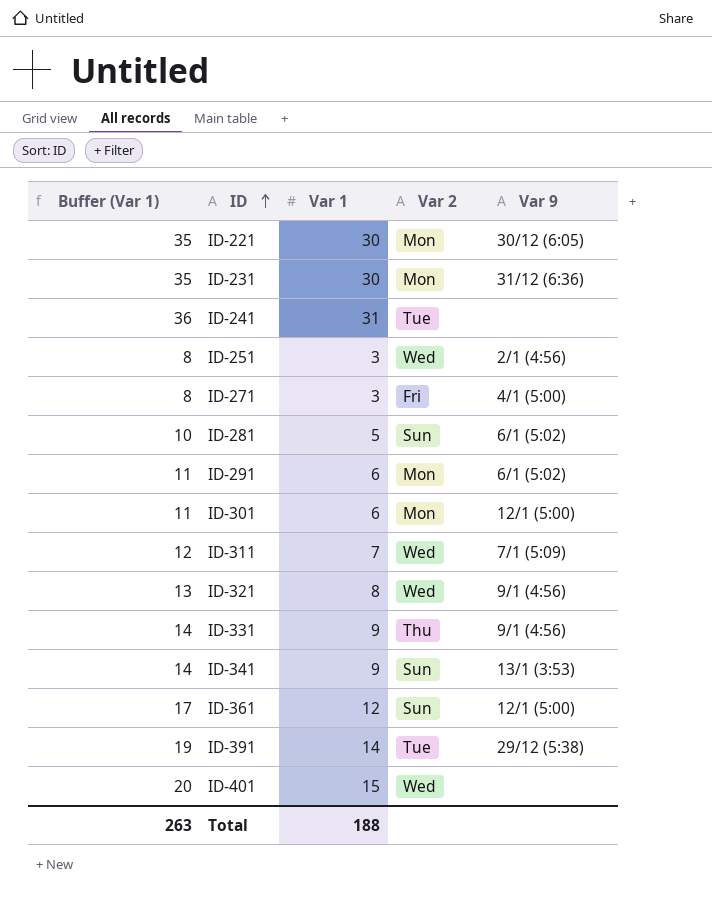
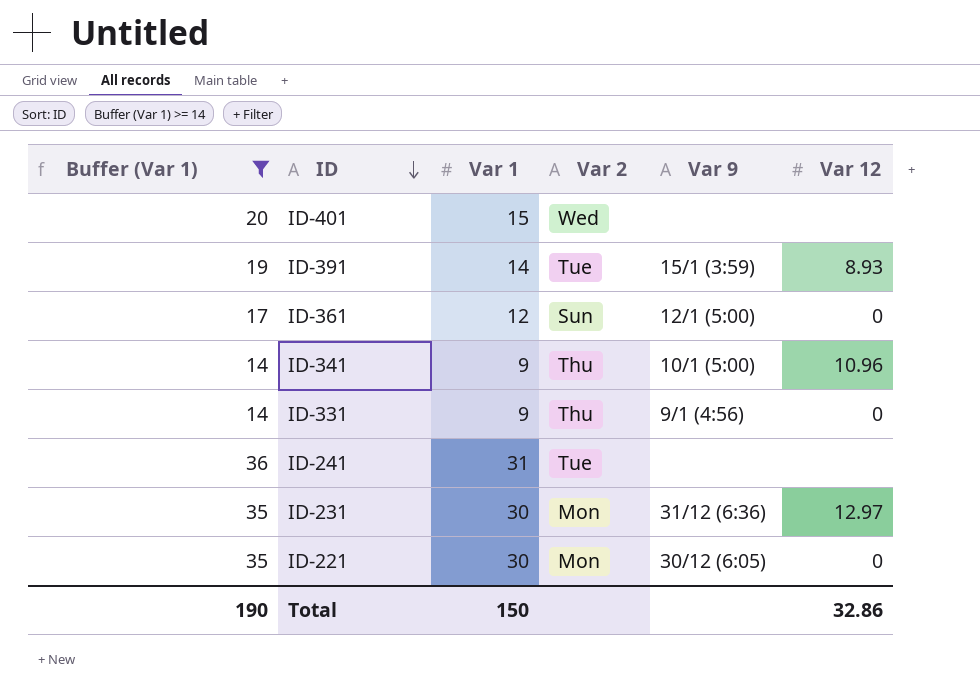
filter: none -> Buffer (Var 1) >= 14
row order: ID ascending -> ID descending
column Var 12 | position: none -> 6
ID-391 | Var 9: 29/12 (5:38) -> 15/1 (3:59)
ID-341 | Var 2: Sun -> Thu
ID-341 | Var 9: 13/1 (3:53) -> 10/1 (5:00)
Total | Buffer (Var 1): 263 -> 190
Total | Var 1: 188 -> 150

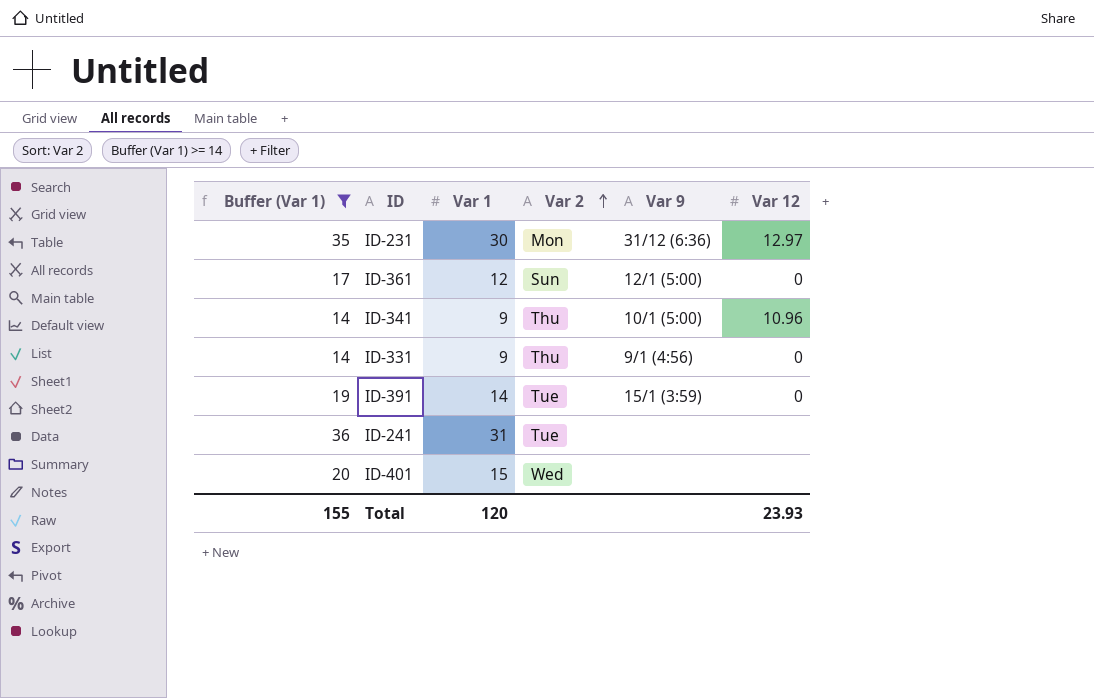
row order: ID descending -> Var 2 ascending
row ID-221: 35 | 30 | Mon | 30/12 (6:05) | 0 -> none
ID-391 | Var 12: 8.93 -> 0
Total | Buffer (Var 1): 190 -> 155
Total | Var 1: 150 -> 120
Total | Var 12: 32.86 -> 23.93

